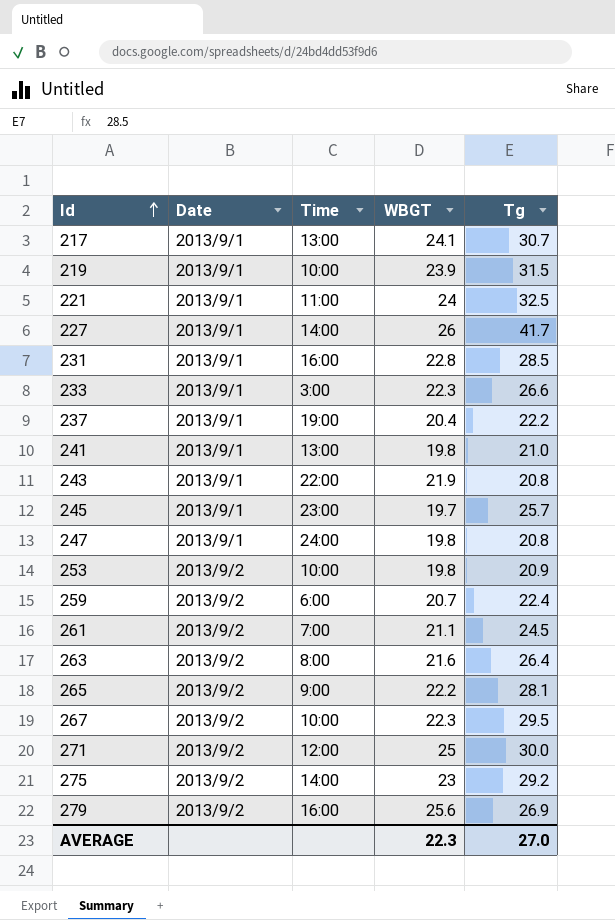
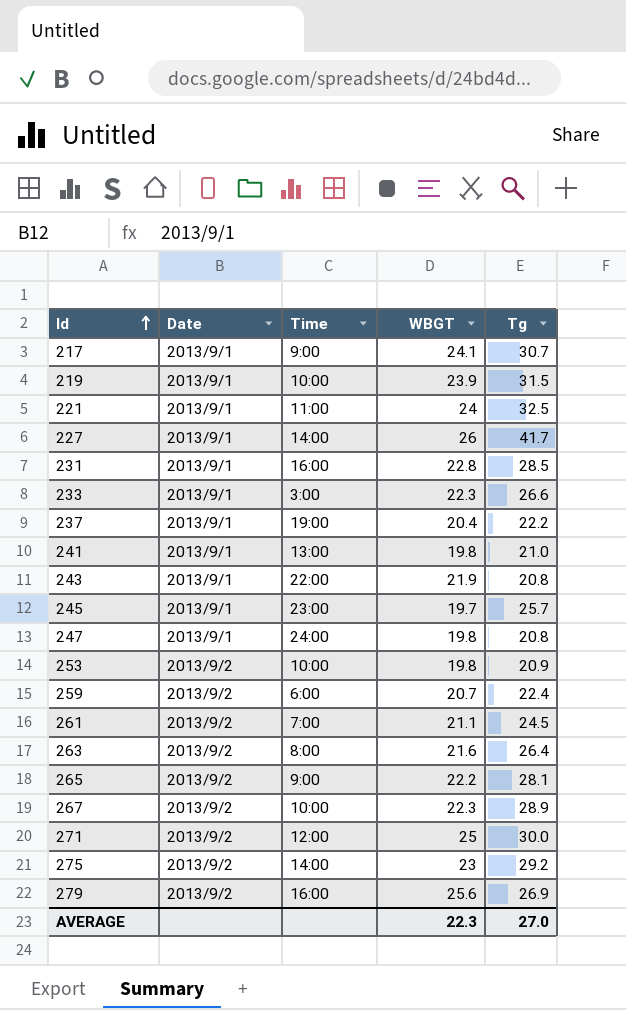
217 | Time: 13:00 -> 9:00
267 | Tg: 29.5 -> 28.9

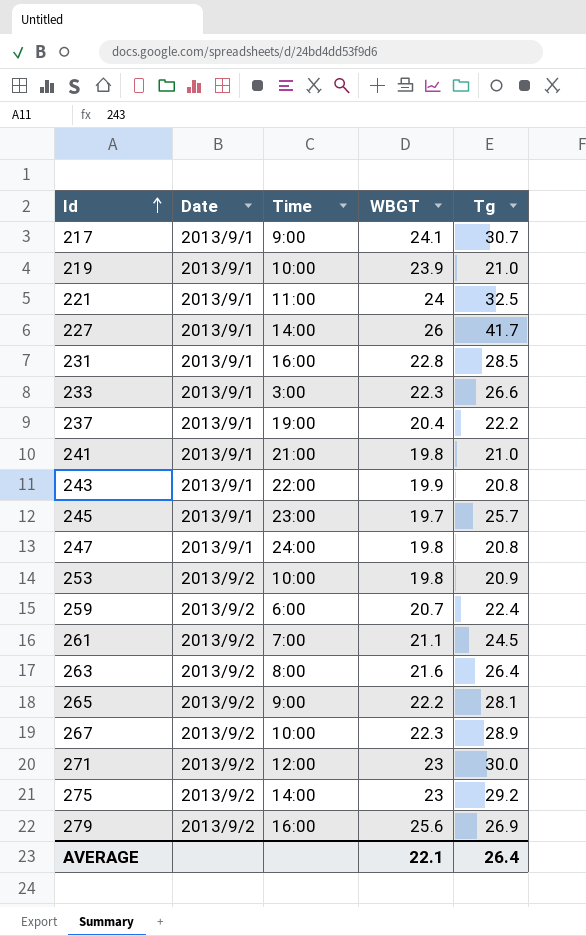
219 | Tg: 31.5 -> 21.0
241 | Time: 13:00 -> 21:00
243 | WBGT: 21.9 -> 19.9
271 | WBGT: 25 -> 23
AVERAGE | WBGT: 22.3 -> 22.1
AVERAGE | Tg: 27.0 -> 26.4

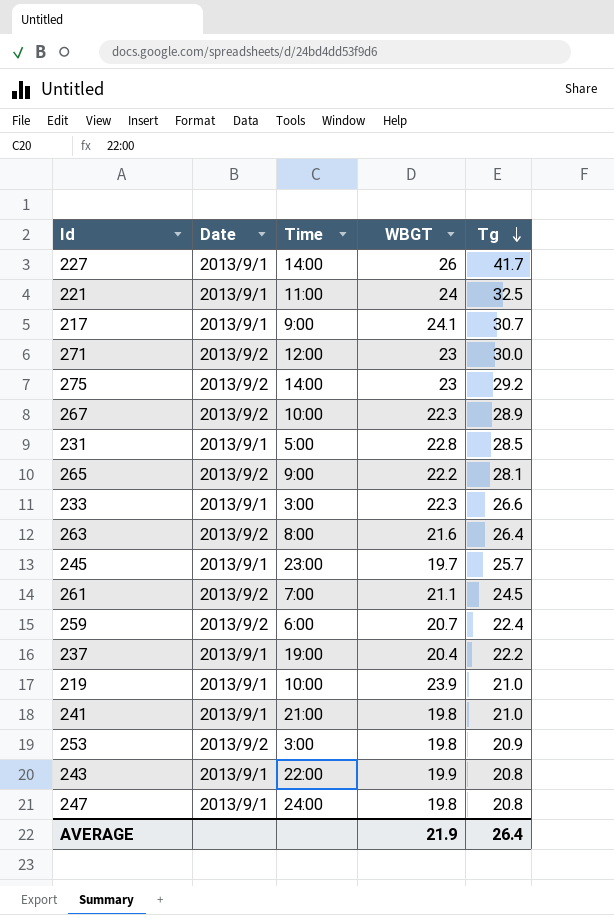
row order: Id ascending -> Tg descending
row 279: 2013/9/2 | 16:00 | 25.6 | 26.9 -> none
231 | Time: 16:00 -> 5:00
253 | Time: 10:00 -> 3:00
AVERAGE | WBGT: 22.1 -> 21.9

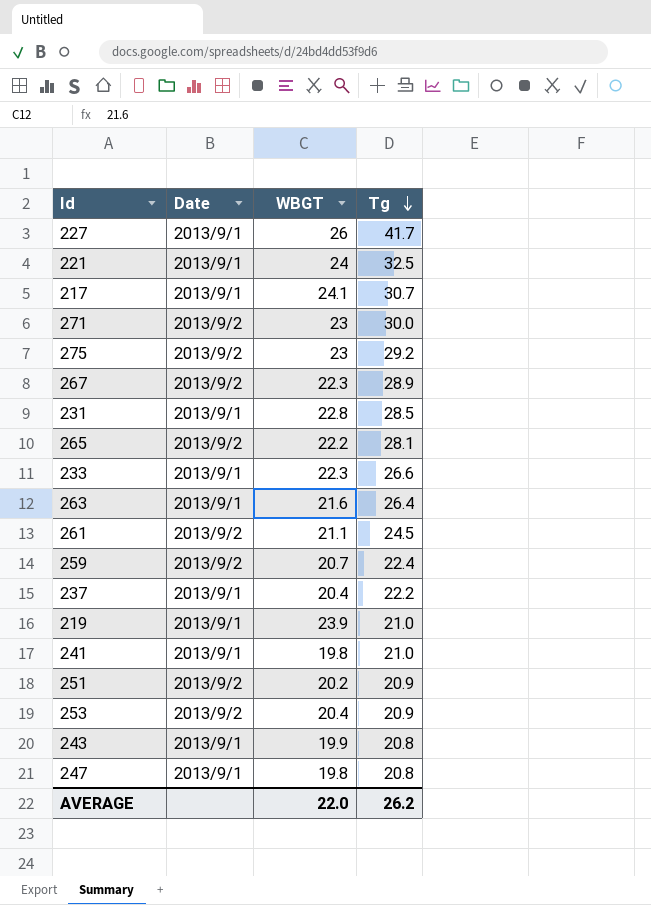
column Time | position: 3 -> none
row 245: 2013/9/1 | 23:00 | 19.7 | 25.7 -> none
263 | Date: 2013/9/2 -> 2013/9/1
row 251: none -> 2013/9/2 | 20.2 | 20.9
253 | WBGT: 19.8 -> 20.4
AVERAGE | WBGT: 21.9 -> 22.0
AVERAGE | Tg: 26.4 -> 26.2

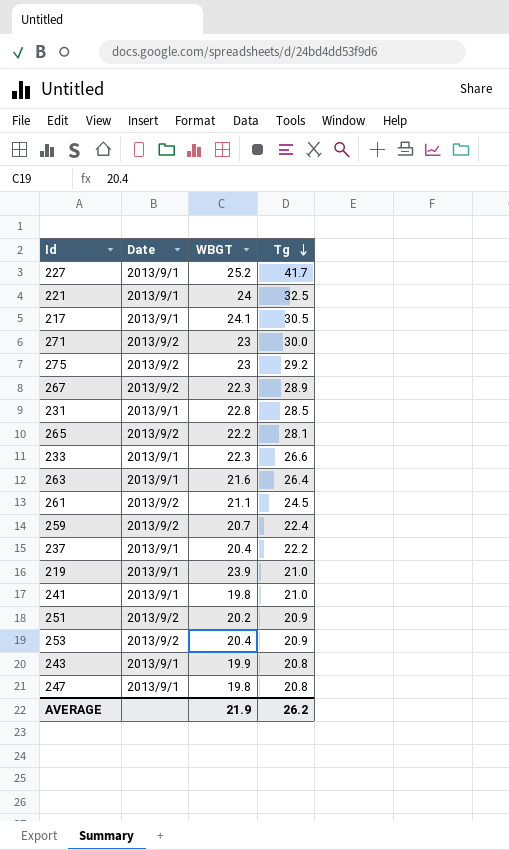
227 | WBGT: 26 -> 25.2
217 | Tg: 30.7 -> 30.5
AVERAGE | WBGT: 22.0 -> 21.9

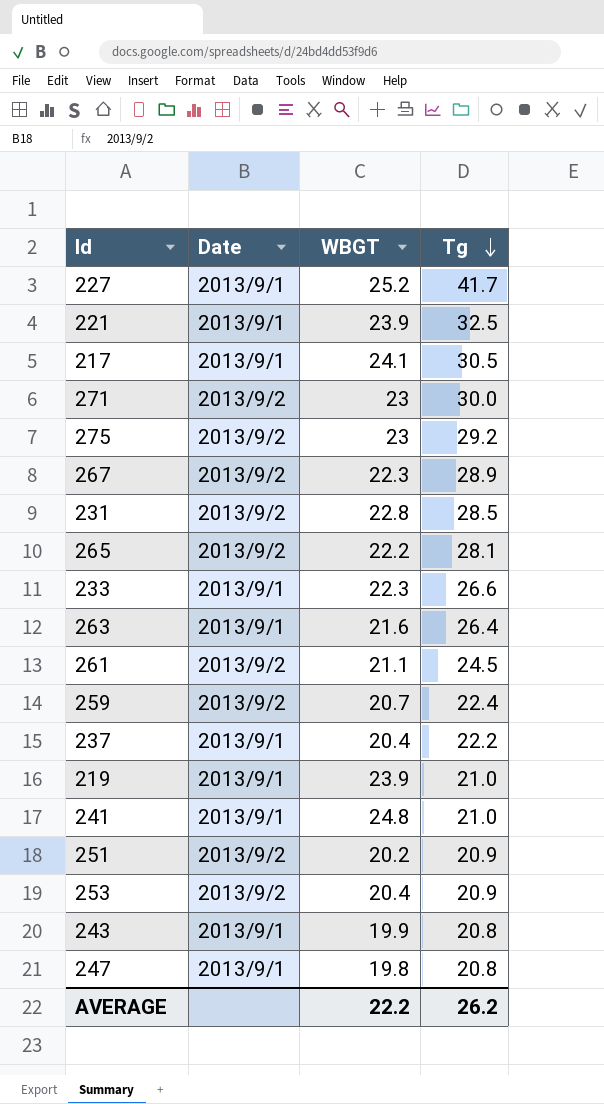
221 | WBGT: 24 -> 23.9
231 | Date: 2013/9/1 -> 2013/9/2
241 | WBGT: 19.8 -> 24.8
AVERAGE | WBGT: 21.9 -> 22.2

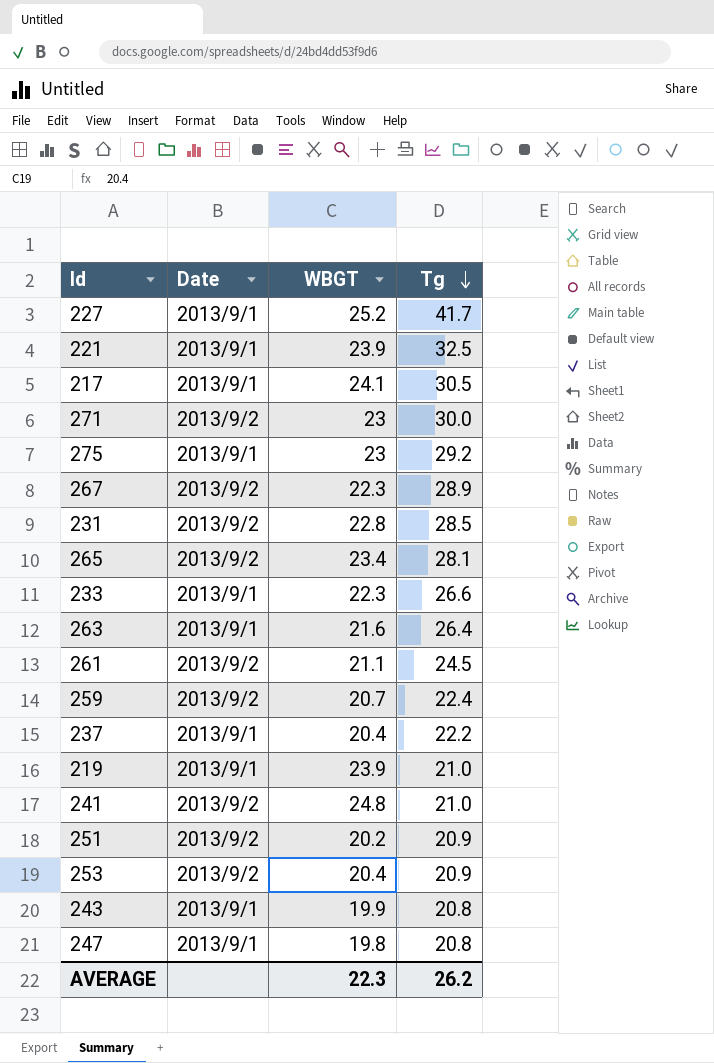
275 | Date: 2013/9/2 -> 2013/9/1
265 | WBGT: 22.2 -> 23.4
241 | Date: 2013/9/1 -> 2013/9/2
AVERAGE | WBGT: 22.2 -> 22.3

